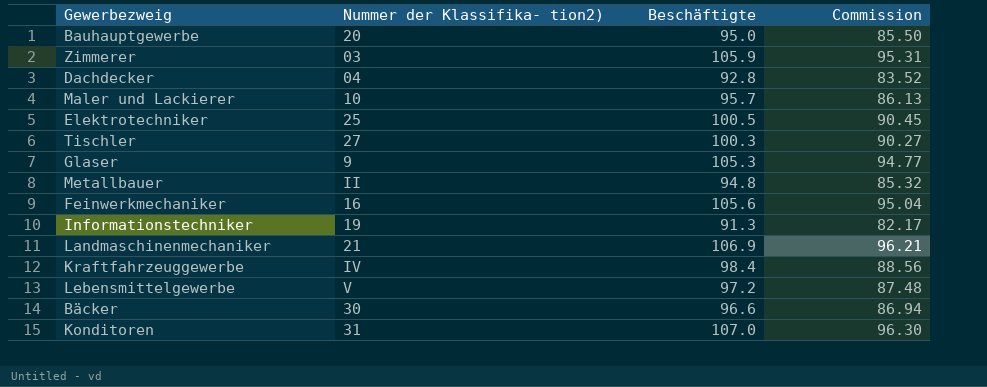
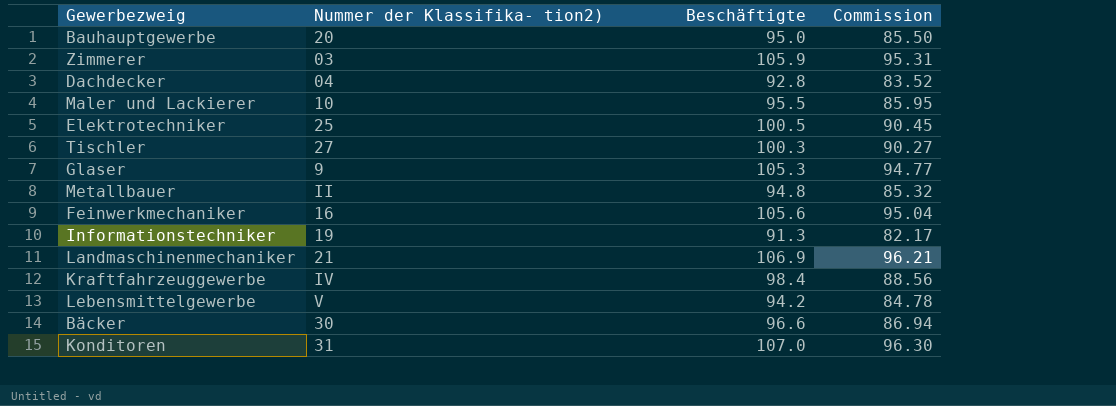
Maler und Lackierer | Beschäftigte: 95.7 -> 95.5
Maler und Lackierer | Commission: 86.13 -> 85.95
Lebensmittelgewerbe | Beschäftigte: 97.2 -> 94.2
Lebensmittelgewerbe | Commission: 87.48 -> 84.78

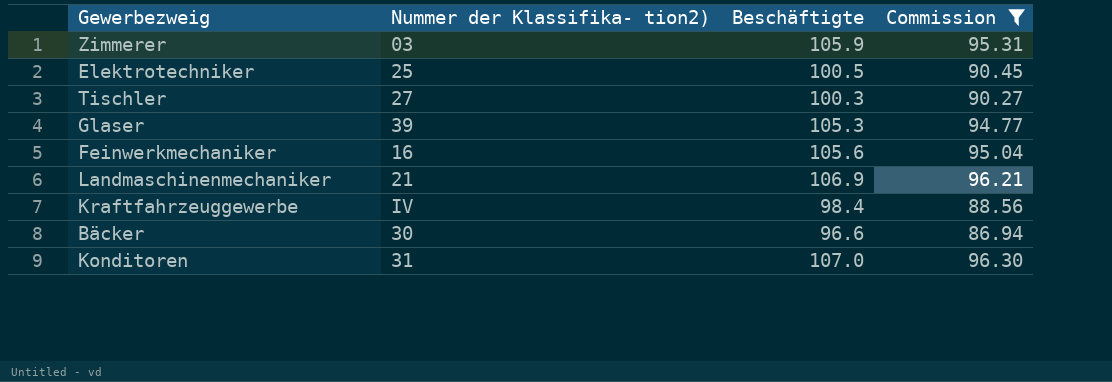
filter: none -> Commission >= 86.94
Glaser | Nummer der Klassifika- tion2): 9 -> 39

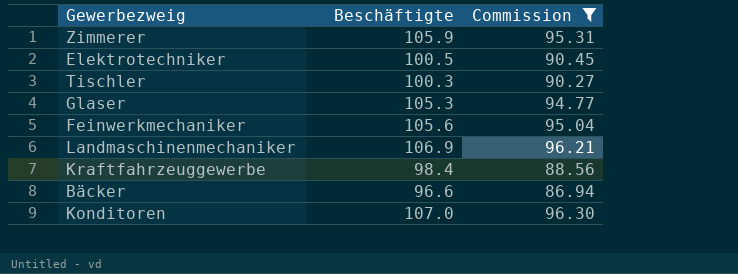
column Nummer der Klassifika- tion2) | position: 2 -> none

